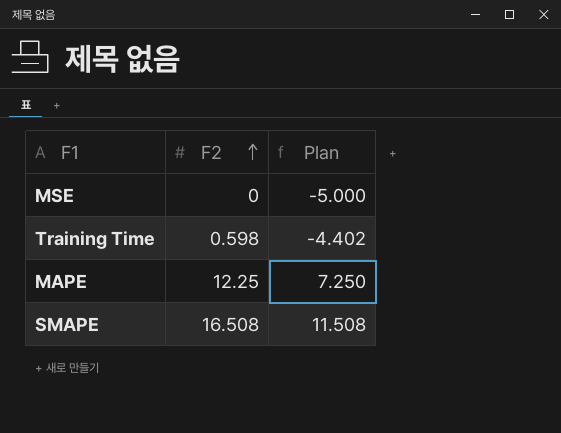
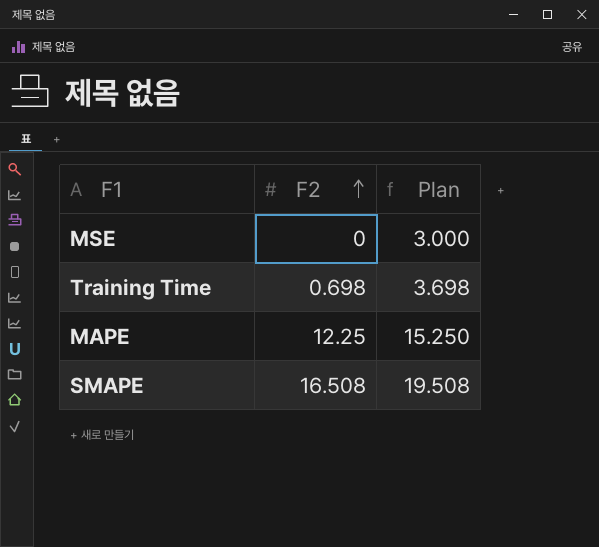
column Plan | formula: [F2] - 5 -> [F2] + 3
Training Time | F2: 0.598 -> 0.698

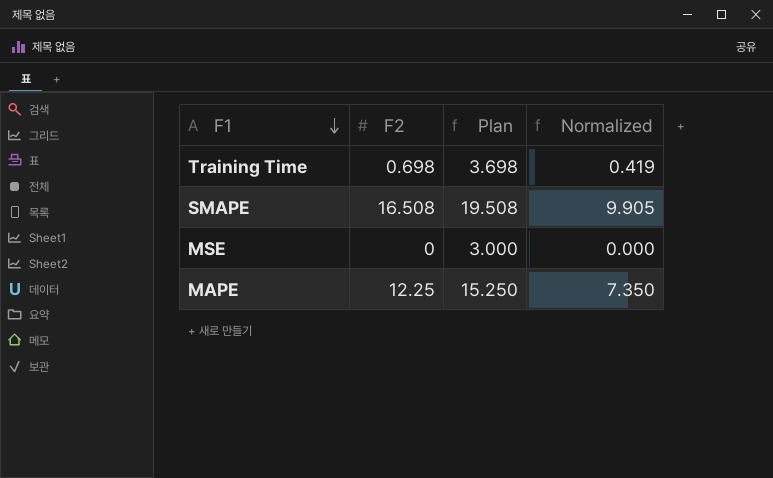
row order: F2 ascending -> F1 descending
column Normalized | formula: none -> [F2] * 0.6

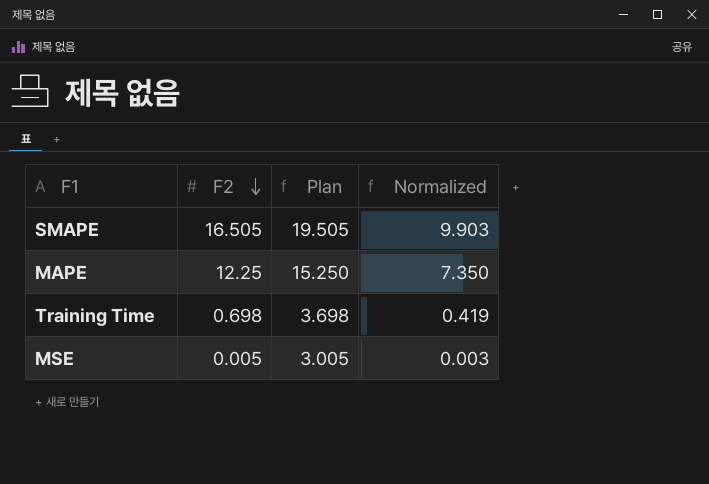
row order: F1 descending -> F2 descending
SMAPE | F2: 16.508 -> 16.505
SMAPE | Plan: 19.508 -> 19.505
SMAPE | Normalized: 9.905 -> 9.903
MSE | F2: 0 -> 0.005
MSE | Plan: 3.000 -> 3.005
MSE | Normalized: 0.000 -> 0.003

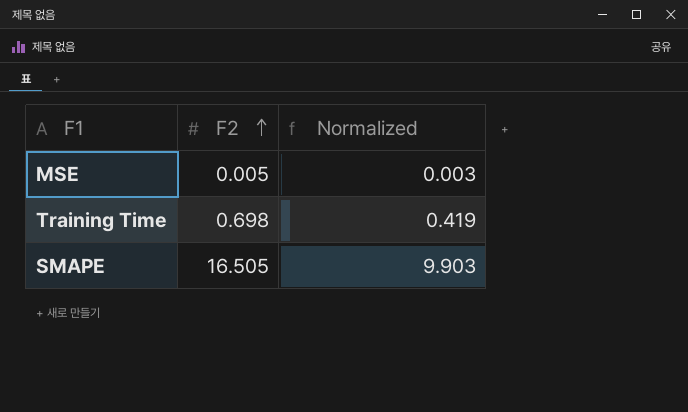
row order: F2 descending -> F2 ascending
column Plan | formula: [F2] + 3 -> none
row MAPE: 12.25 | 15.250 | 7.350 -> none

